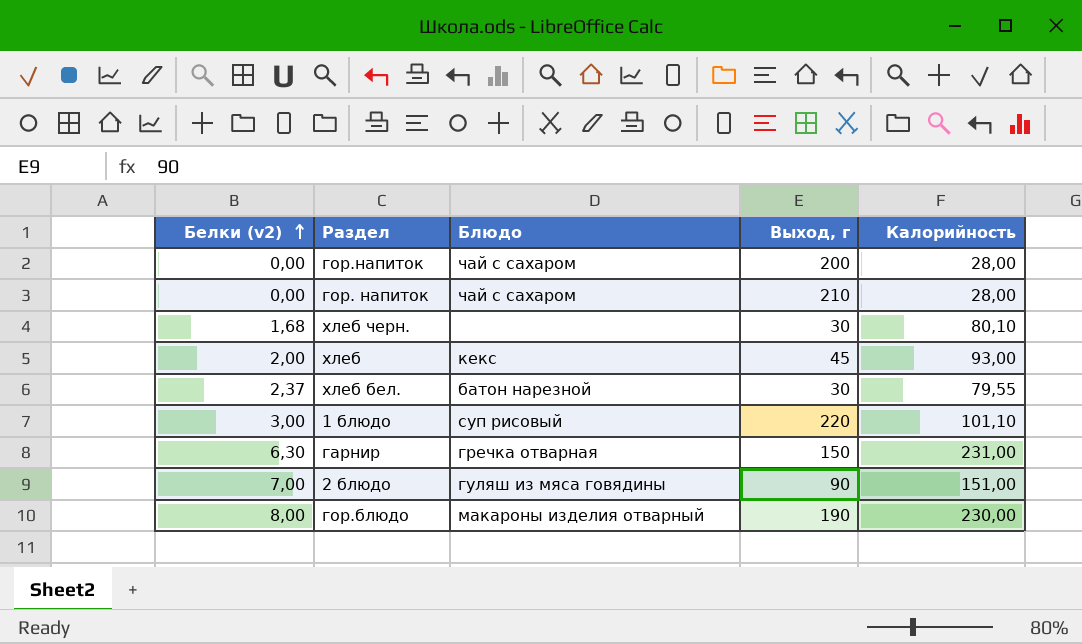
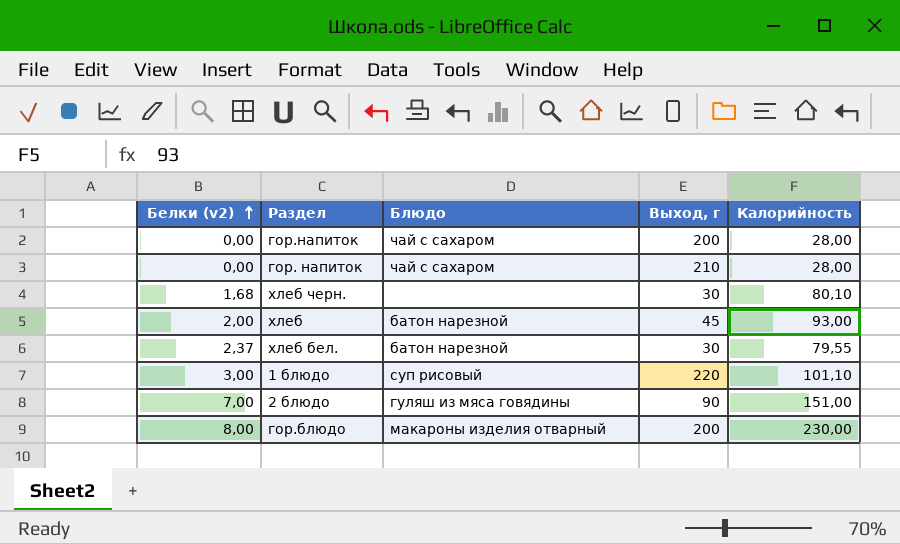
row гарнир: 6,30 | гречка отварная | 150 | 231,00 -> none
хлеб | Блюдо: кекс -> батон нарезной
гор.блюдо | Выход, г: 190 -> 200

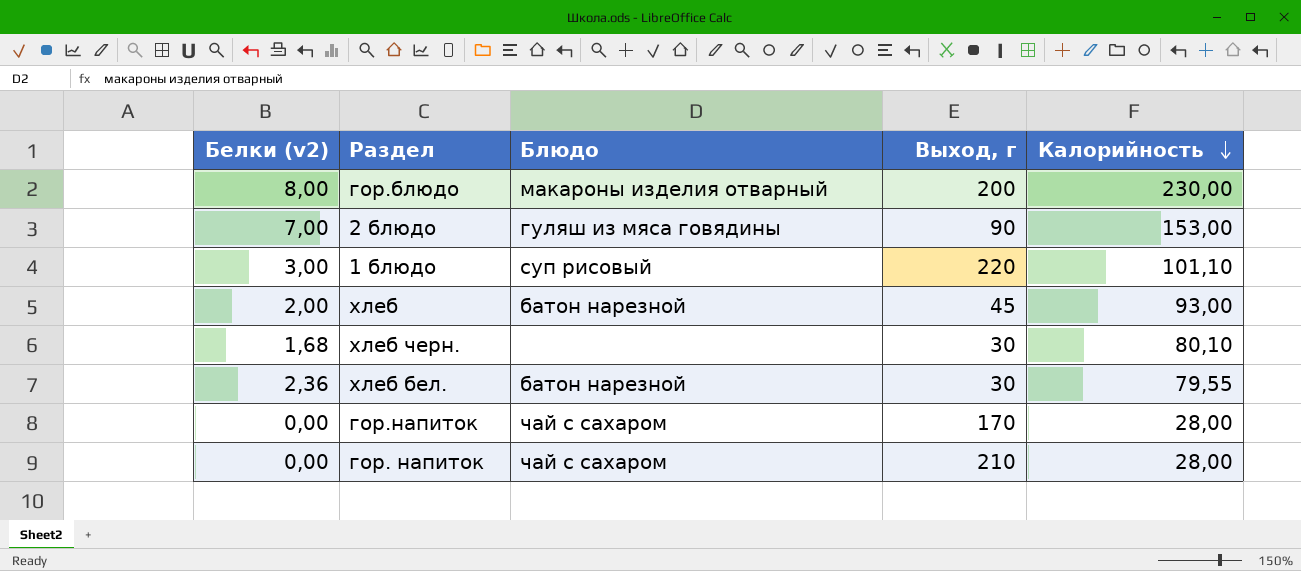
row order: Белки (v2) ascending -> Калорийность descending
2 блюдо | Калорийность: 151,00 -> 153,00
хлеб бел. | Белки (v2): 2,37 -> 2,36
гор.напиток | Выход, г: 200 -> 170

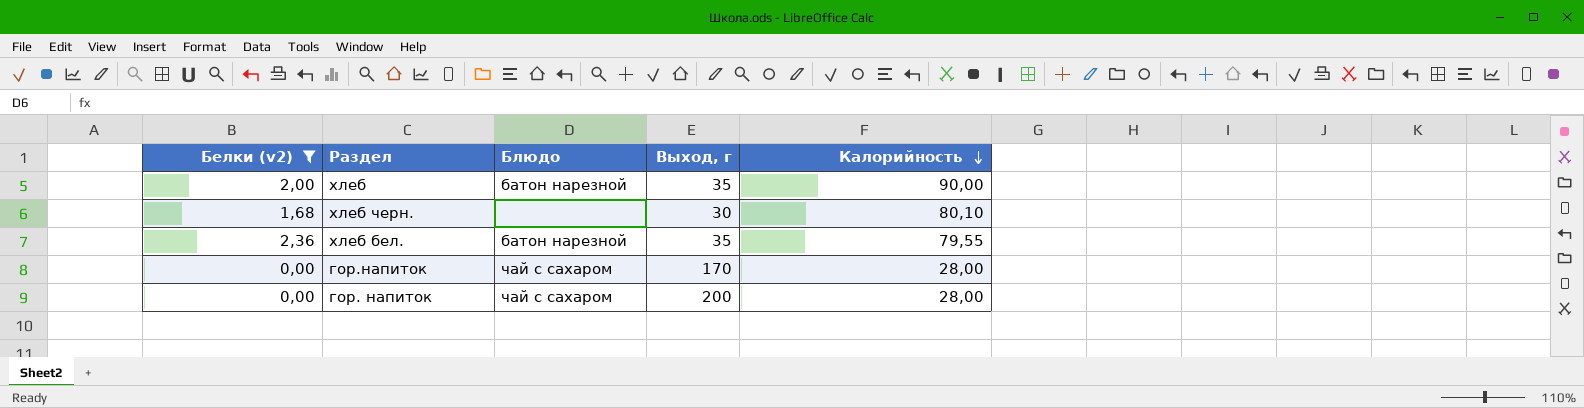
filter: none -> Белки (v2) <= 2,36
хлеб | Выход, г: 45 -> 35
хлеб | Калорийность: 93,00 -> 90,00
хлеб бел. | Выход, г: 30 -> 35
гор. напиток | Выход, г: 210 -> 200

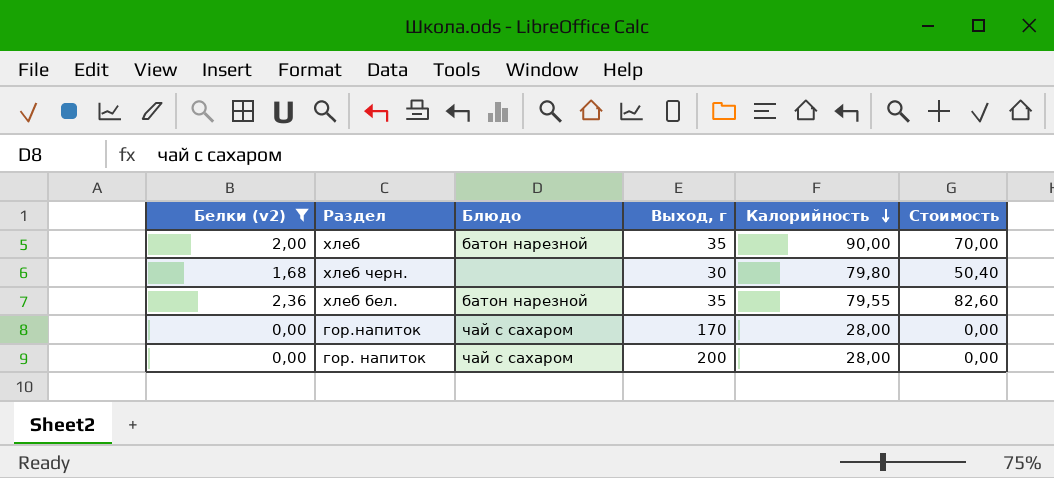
column Стоимость | formula: none -> [Белки (v2)] * [Выход, г]
хлеб черн. | Калорийность: 80,10 -> 79,80

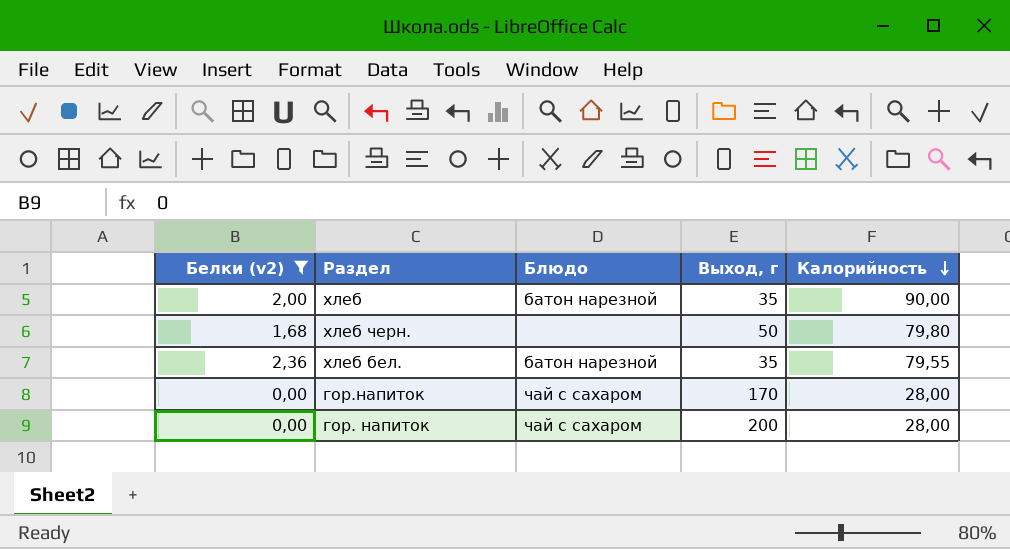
column Стоимость | formula: [Белки (v2)] * [Выход, г] -> none
хлеб черн. | Выход, г: 30 -> 50

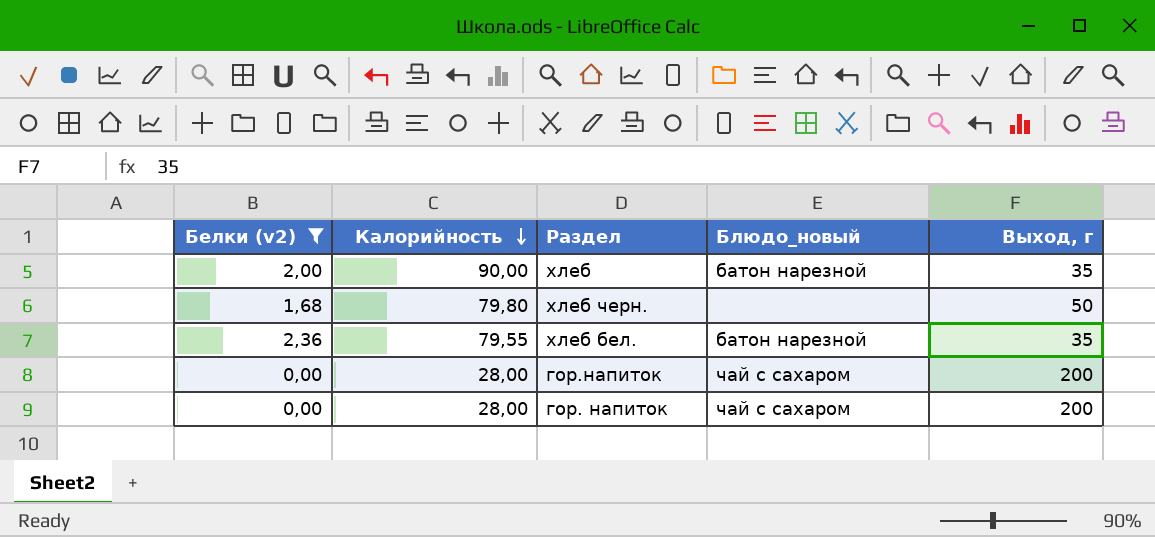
column Калорийность | position: 5 -> 2
column name: Блюдо -> Блюдо_новый
гор.напиток | Выход, г: 170 -> 200

